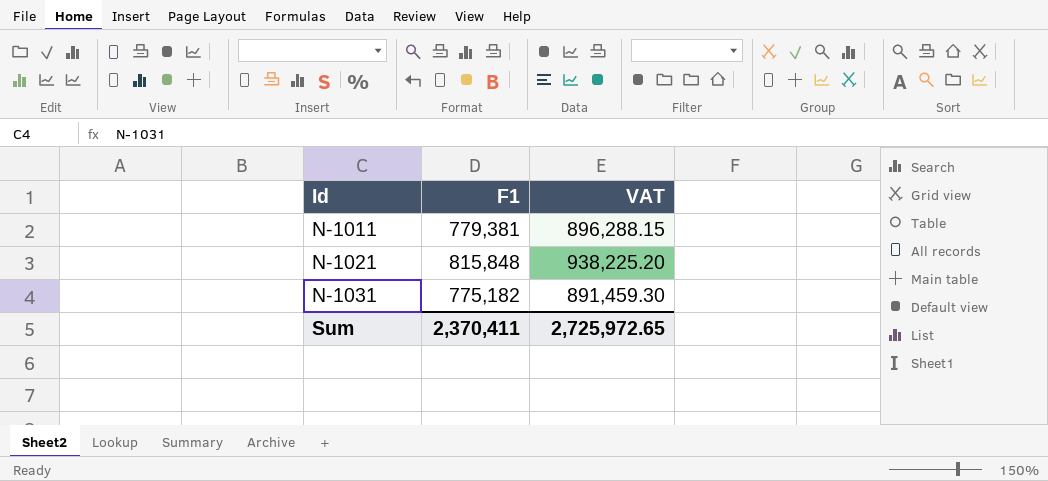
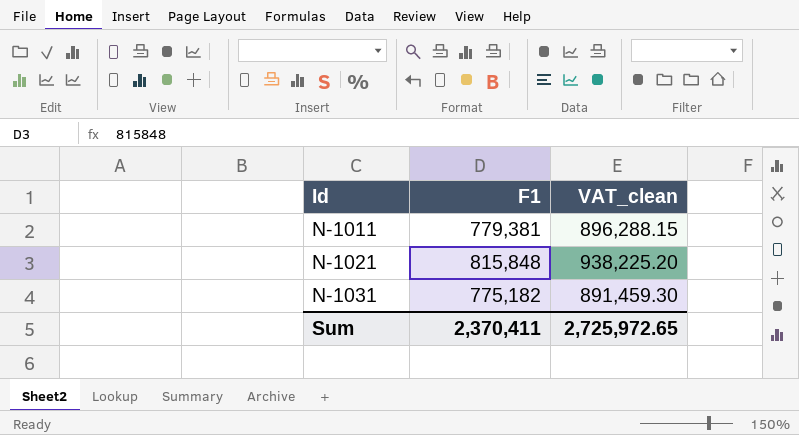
column name: VAT -> VAT_clean

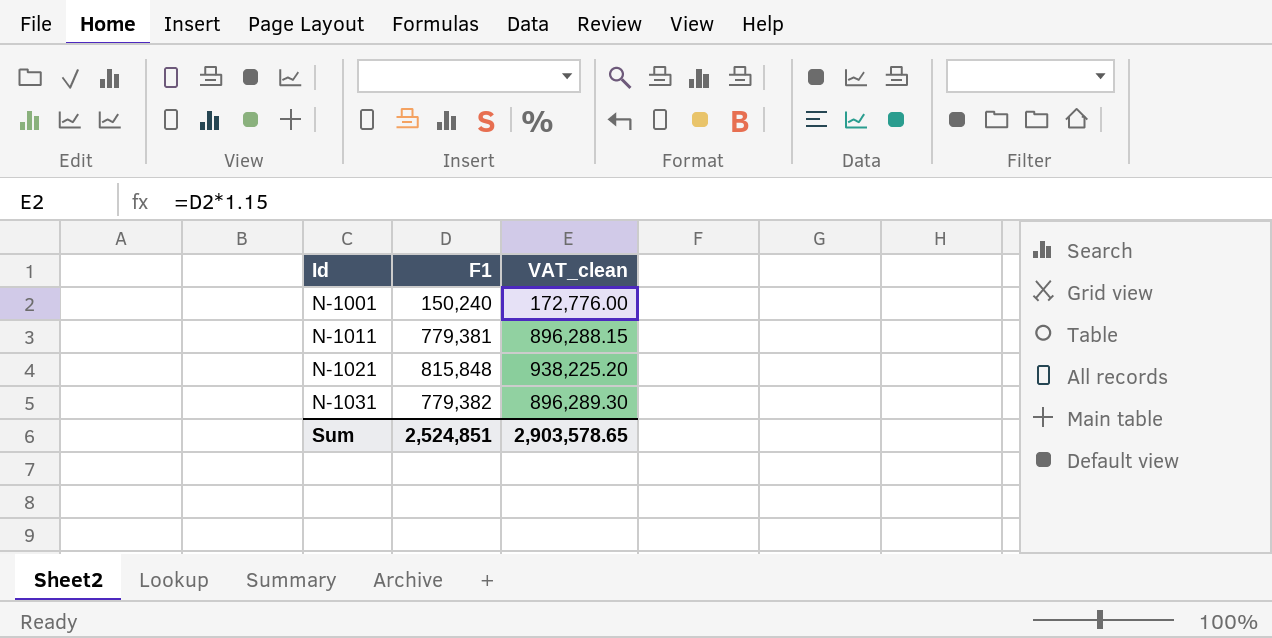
row N-1001: none -> 150,240 | 172,776.00
N-1031 | F1: 775,182 -> 779,382
N-1031 | VAT_clean: 891,459.30 -> 896,289.30
Sum | F1: 2,370,411 -> 2,524,851
Sum | VAT_clean: 2,725,972.65 -> 2,903,578.65

